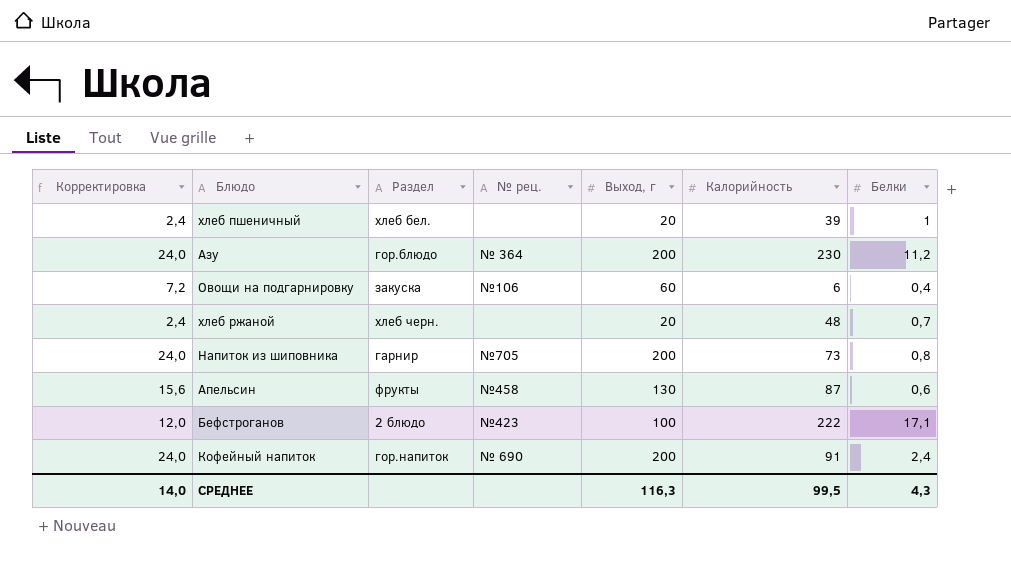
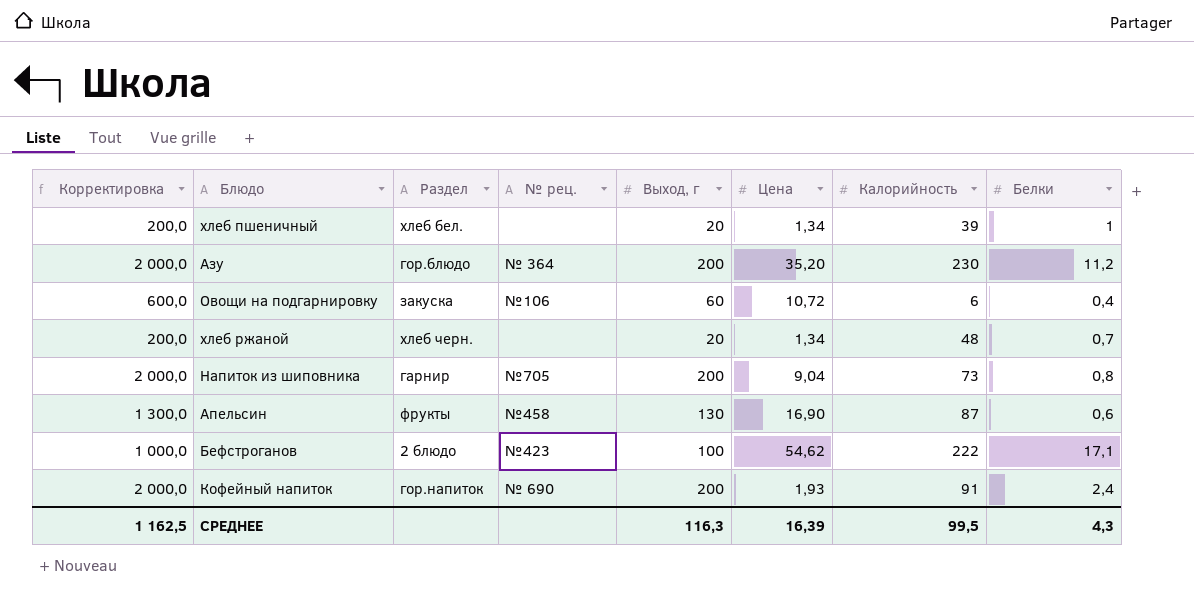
column Корректировка | formula: [Выход, г] * 0,12 -> [Выход, г] * 10
column Цена | position: none -> 6
СРЕДНЕЕ | Корректировка: 14,0 -> 1 162,5

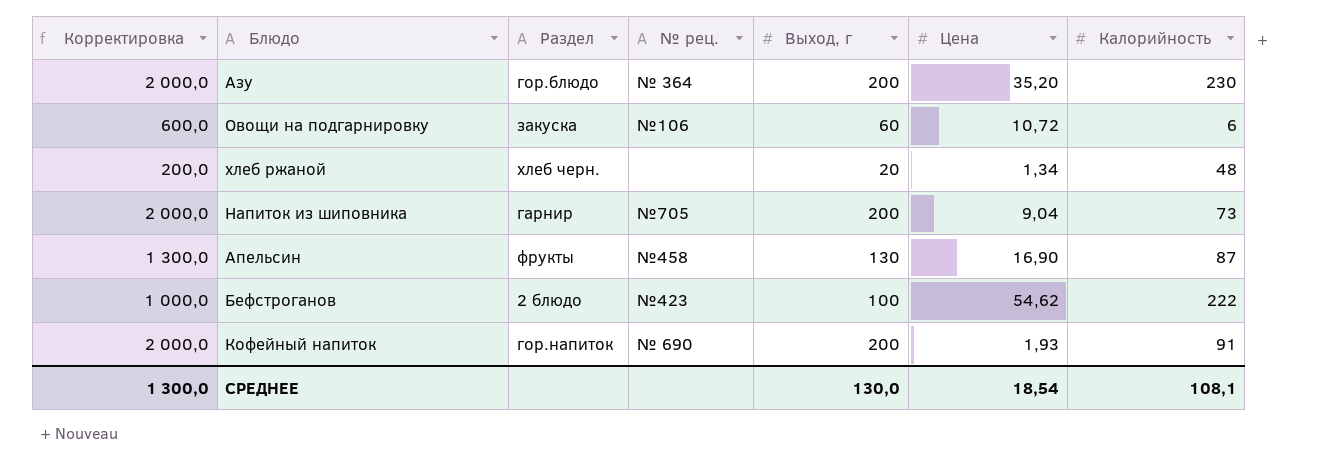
column Белки | position: 8 -> none
row хлеб пшеничный: 200,0 | хлеб бел. | none | 20 | 1,34 | 39 | 1 -> none
СРЕДНЕЕ | Корректировка: 1 162,5 -> 1 300,0
СРЕДНЕЕ | Выход, г: 116,3 -> 130,0
СРЕДНЕЕ | Цена: 16,39 -> 18,54
СРЕДНЕЕ | Калорийность: 99,5 -> 108,1

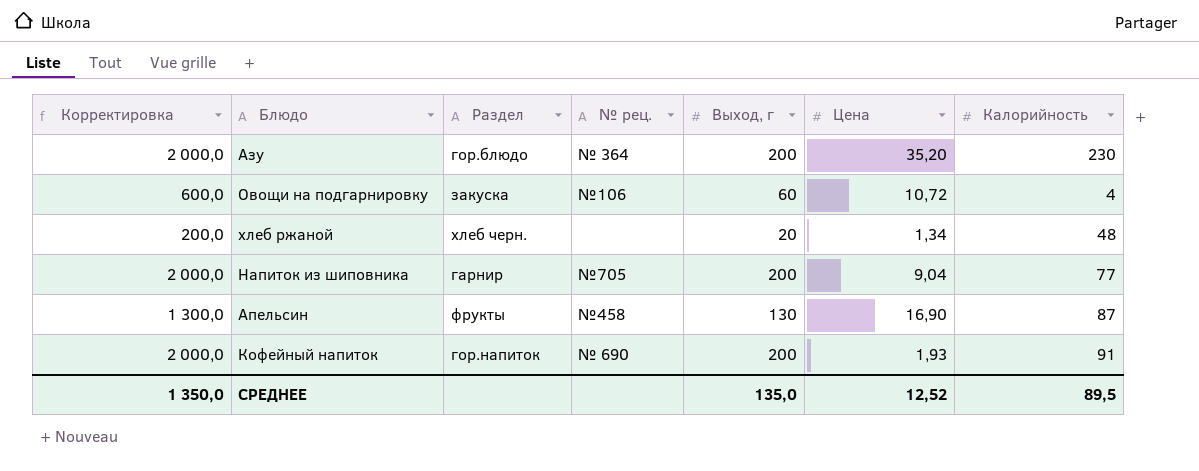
row Бефстроганов: 1 000,0 | 2 блюдо | №423 | 100 | 54,62 | 222 -> none
Овощи на подгарнировку | Калорийность: 6 -> 4
Напиток из шиповника | Калорийность: 73 -> 77
СРЕДНЕЕ | Корректировка: 1 300,0 -> 1 350,0
СРЕДНЕЕ | Выход, г: 130,0 -> 135,0
СРЕДНЕЕ | Цена: 18,54 -> 12,52
СРЕДНЕЕ | Калорийность: 108,1 -> 89,5

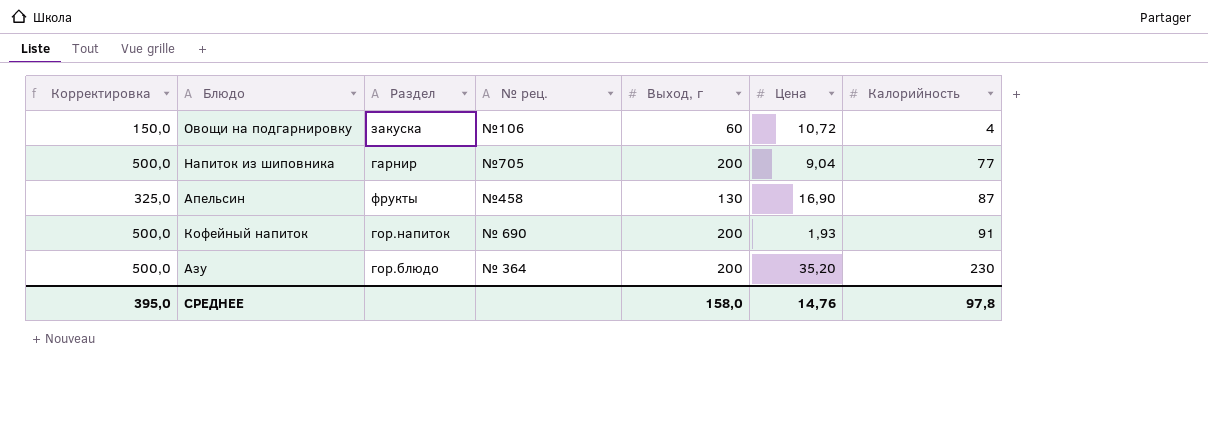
row order: none -> Калорийность ascending
column Корректировка | formula: [Выход, г] * 10 -> [Выход, г] * 2,5
row хлеб ржаной: 200,0 | хлеб черн. | none | 20 | 1,34 | 48 -> none
СРЕДНЕЕ | Корректировка: 1 350,0 -> 395,0
СРЕДНЕЕ | Выход, г: 135,0 -> 158,0
СРЕДНЕЕ | Цена: 12,52 -> 14,76
СРЕДНЕЕ | Калорийность: 89,5 -> 97,8

